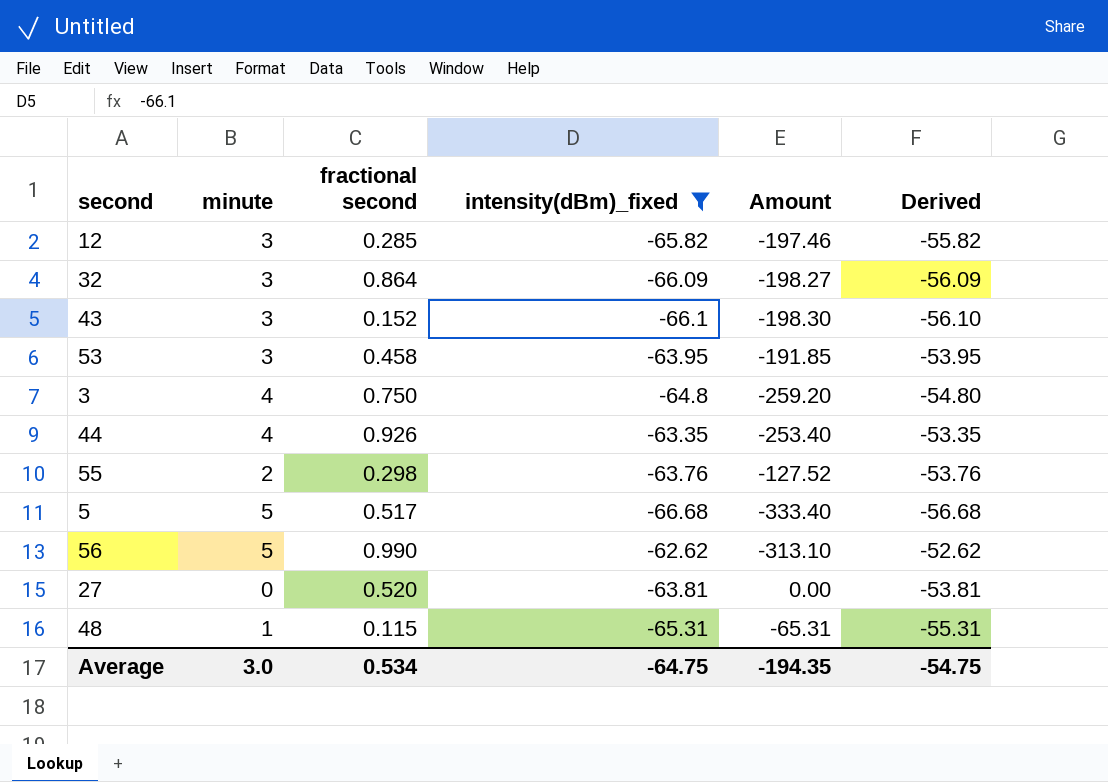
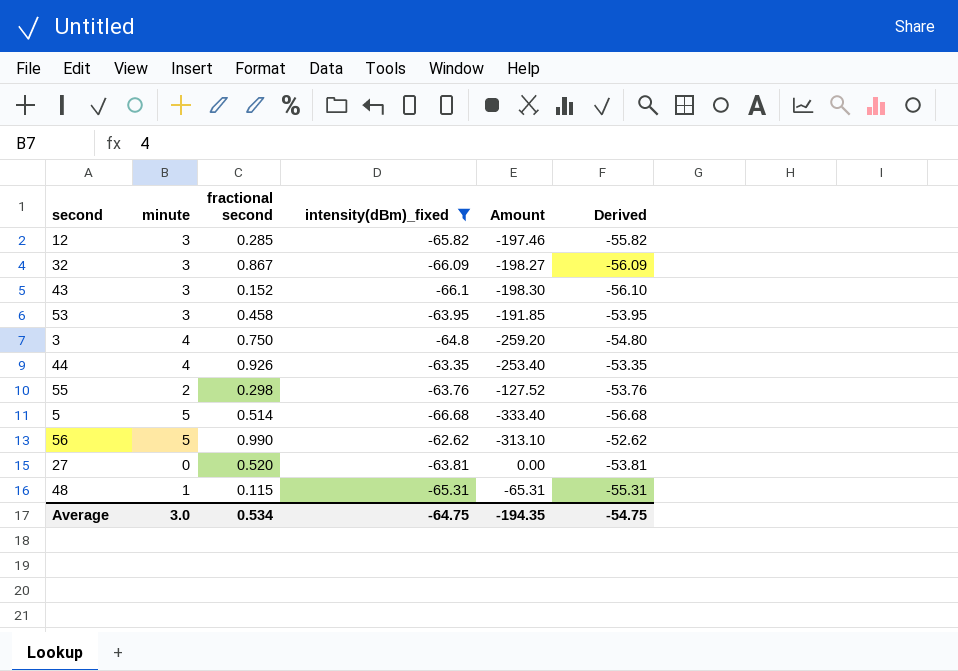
32 | fractional second: 0.864 -> 0.867
5 | fractional second: 0.517 -> 0.514

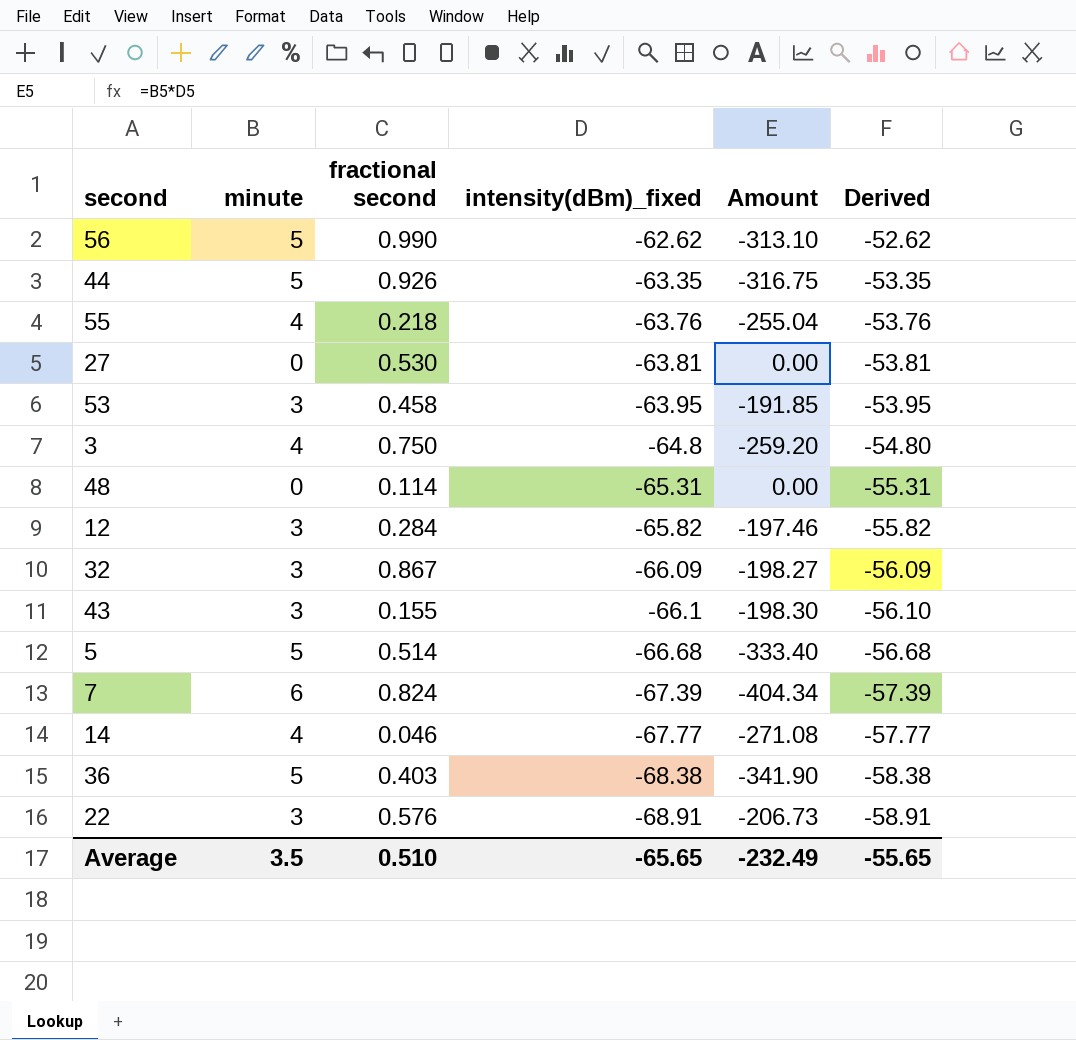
filter: intensity(dBm)_fixed >= -66.68 -> none
row order: none -> intensity(dBm)_fixed descending
44 | minute: 4 -> 5
44 | Amount: -253.40 -> -316.75
55 | minute: 2 -> 4
55 | fractional second: 0.298 -> 0.218
55 | Amount: -127.52 -> -255.04
27 | fractional second: 0.520 -> 0.530
48 | minute: 1 -> 0
48 | fractional second: 0.115 -> 0.114
48 | Amount: -65.31 -> 0.00
12 | fractional second: 0.285 -> 0.284
43 | fractional second: 0.152 -> 0.155
Average | minute: 3.0 -> 3.5
Average | fractional second: 0.534 -> 0.510
Average | intensity(dBm)_fixed: -64.75 -> -65.65
Average | Amount: -194.35 -> -232.49
Average | Derived: -54.75 -> -55.65

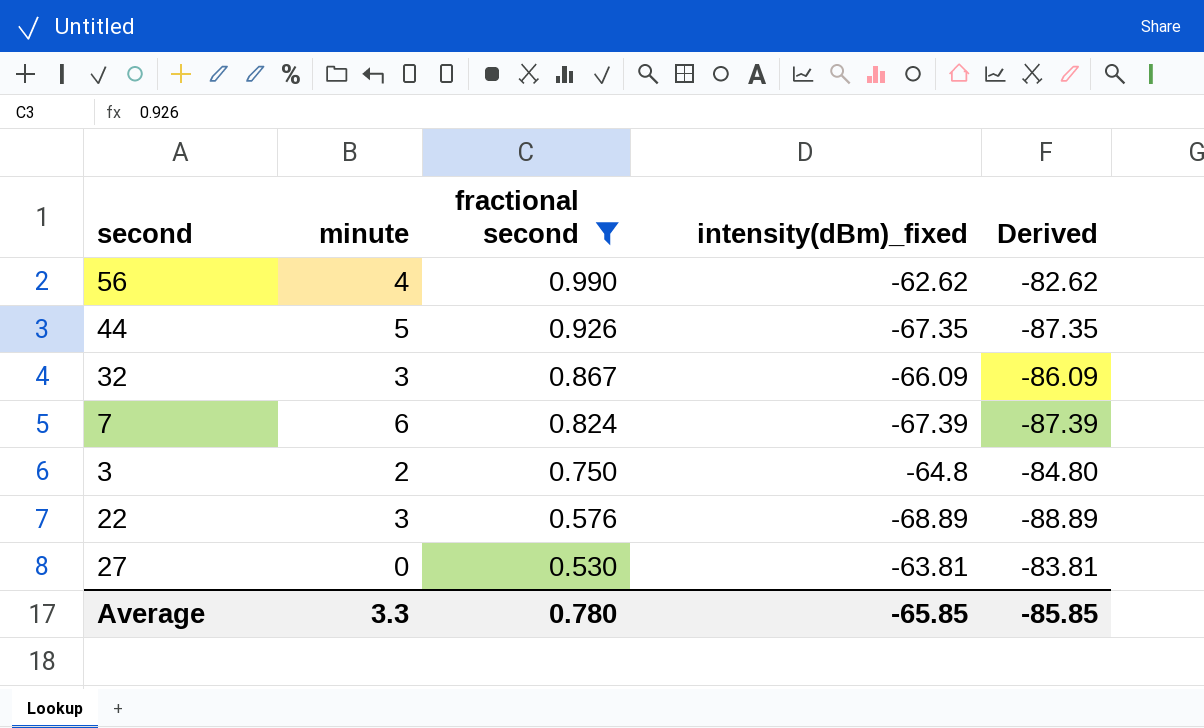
filter: none -> fractional second >= 0.530
row order: intensity(dBm)_fixed descending -> fractional second descending
column Amount | formula: [minute] * [intensity(dBm)_fixed] -> none
column Derived | formula: [intensity(dBm)_fixed] + 10 -> [intensity(dBm)_fixed] - 20
56 | minute: 5 -> 4
44 | intensity(dBm)_fixed: -63.35 -> -67.35
3 | minute: 4 -> 2
22 | intensity(dBm)_fixed: -68.91 -> -68.89
Average | minute: 3.5 -> 3.3
Average | fractional second: 0.510 -> 0.780
Average | intensity(dBm)_fixed: -65.65 -> -65.85
Average | Derived: -55.65 -> -85.85

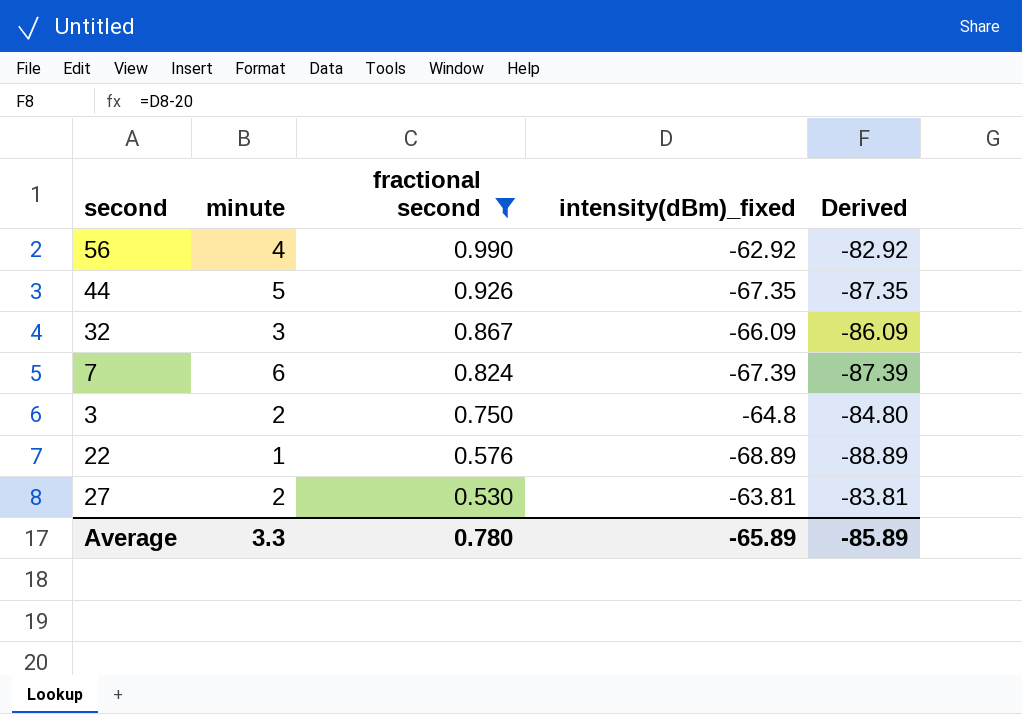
56 | intensity(dBm)_fixed: -62.62 -> -62.92
56 | Derived: -82.62 -> -82.92
22 | minute: 3 -> 1
27 | minute: 0 -> 2
Average | intensity(dBm)_fixed: -65.85 -> -65.89
Average | Derived: -85.85 -> -85.89

